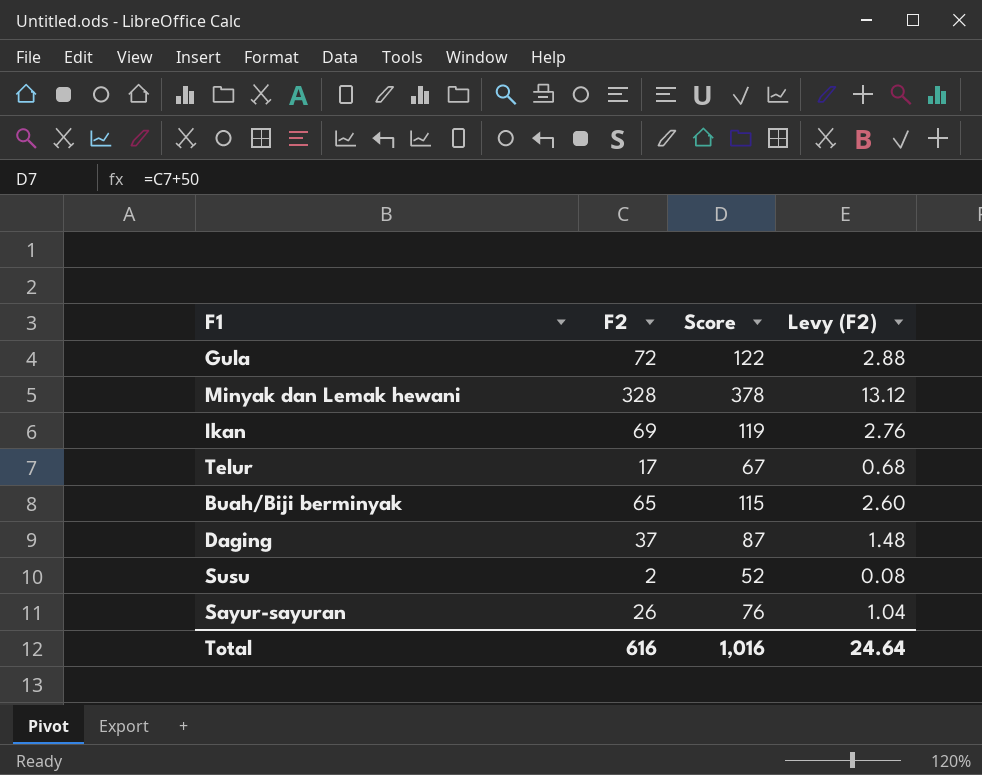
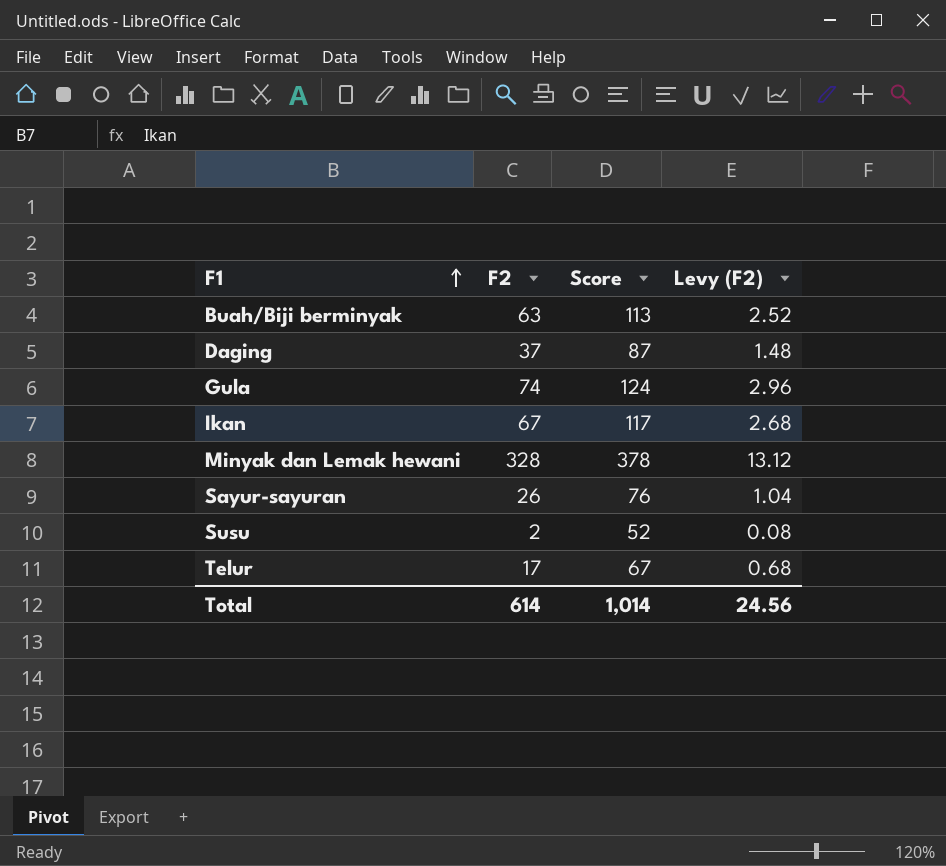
row order: none -> F1 ascending
Buah/Biji berminyak | F2: 65 -> 63
Buah/Biji berminyak | Score: 115 -> 113
Buah/Biji berminyak | Levy (F2): 2.60 -> 2.52
Gula | F2: 72 -> 74
Gula | Score: 122 -> 124
Gula | Levy (F2): 2.88 -> 2.96
Ikan | F2: 69 -> 67
Ikan | Score: 119 -> 117
Ikan | Levy (F2): 2.76 -> 2.68
Total | F2: 616 -> 614
Total | Score: 1,016 -> 1,014
Total | Levy (F2): 24.64 -> 24.56

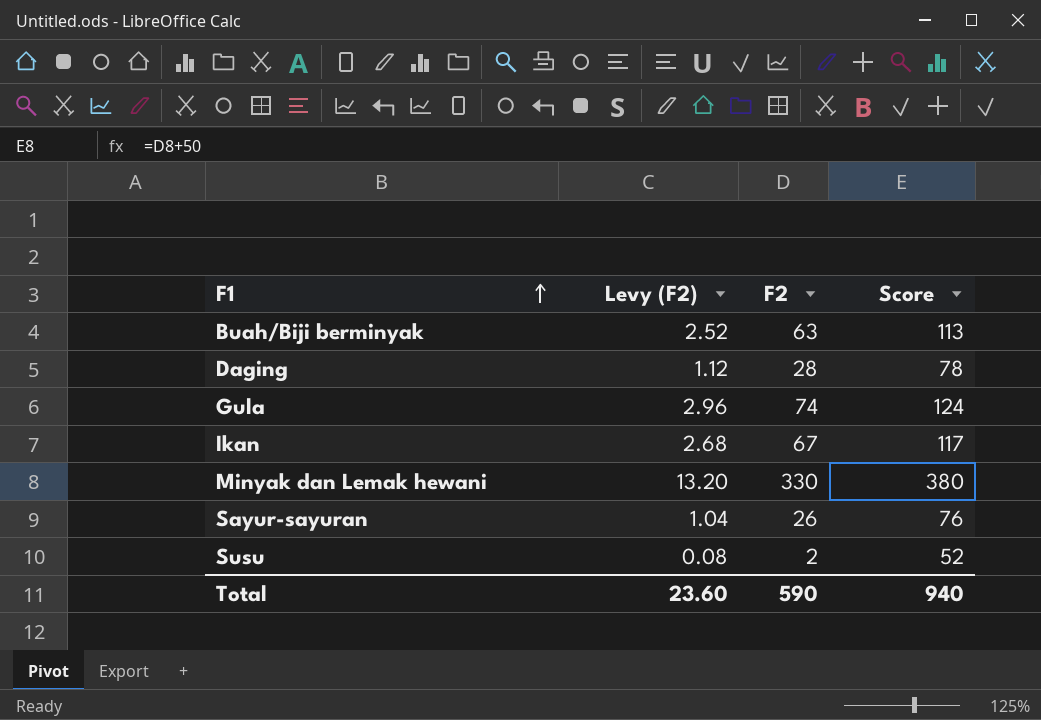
column Levy (F2) | position: 4 -> 2
row Telur: 17 | 67 | 0.68 -> none
Daging | Levy (F2): 1.48 -> 1.12
Daging | F2: 37 -> 28
Daging | Score: 87 -> 78
Minyak dan Lemak hewani | Levy (F2): 13.12 -> 13.20
Minyak dan Lemak hewani | F2: 328 -> 330
Minyak dan Lemak hewani | Score: 378 -> 380
Total | Levy (F2): 24.56 -> 23.60
Total | F2: 614 -> 590
Total | Score: 1,014 -> 940

